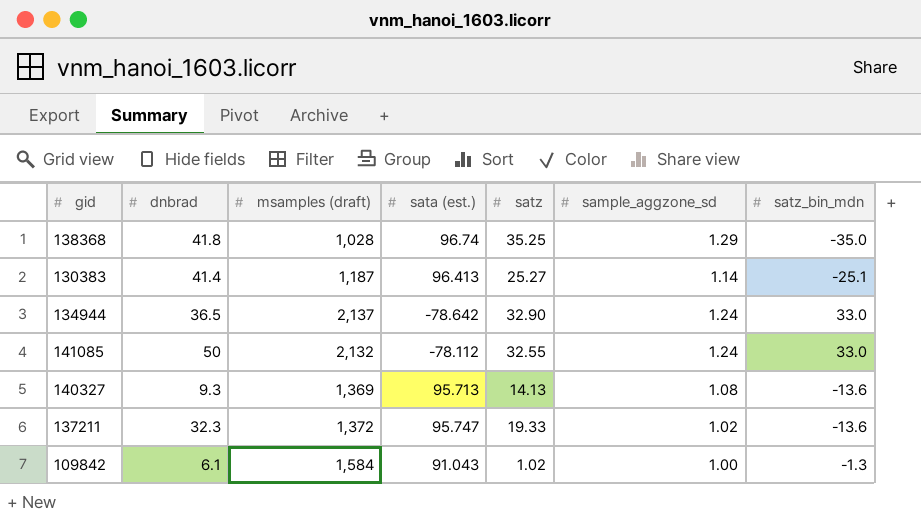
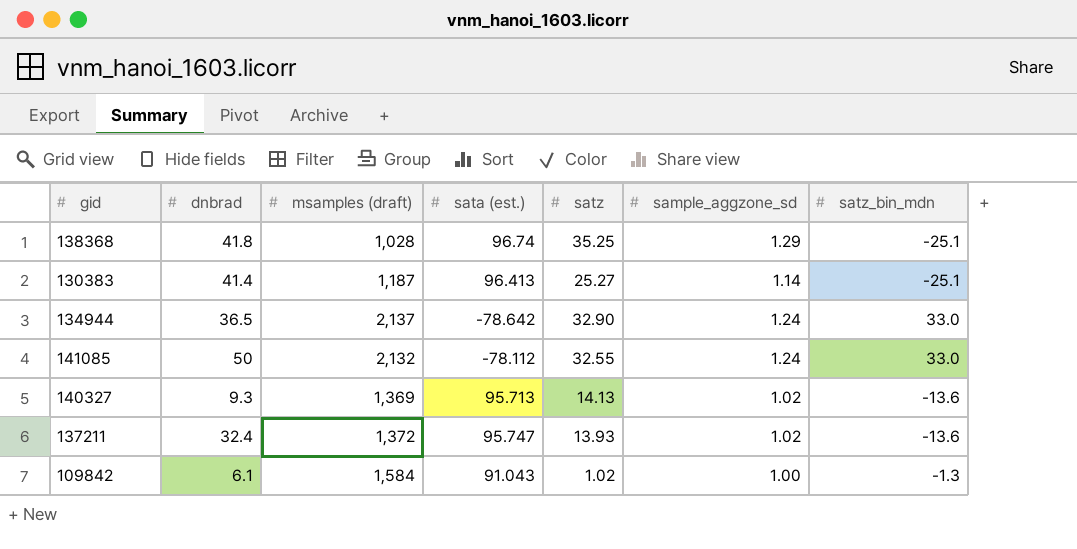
138368 | satz_bin_mdn: -35.0 -> -25.1
140327 | sample_aggzone_sd: 1.08 -> 1.02
137211 | dnbrad: 32.3 -> 32.4
137211 | satz: 19.33 -> 13.93

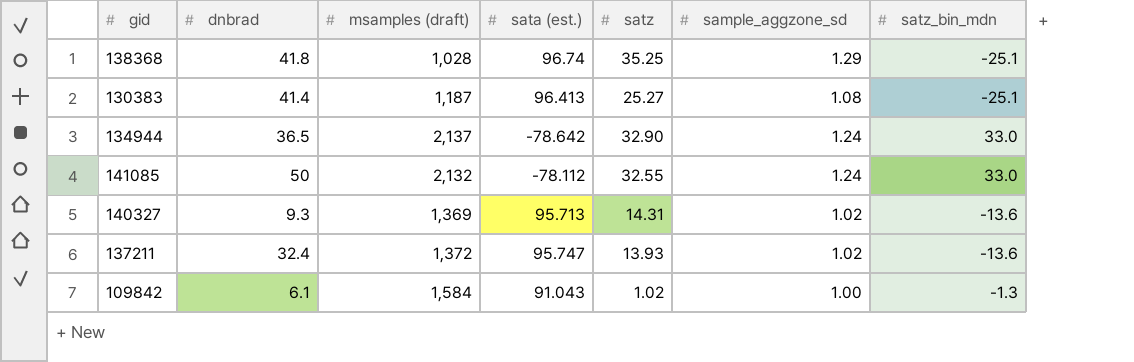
130383 | sample_aggzone_sd: 1.14 -> 1.08
140327 | satz: 14.13 -> 14.31

